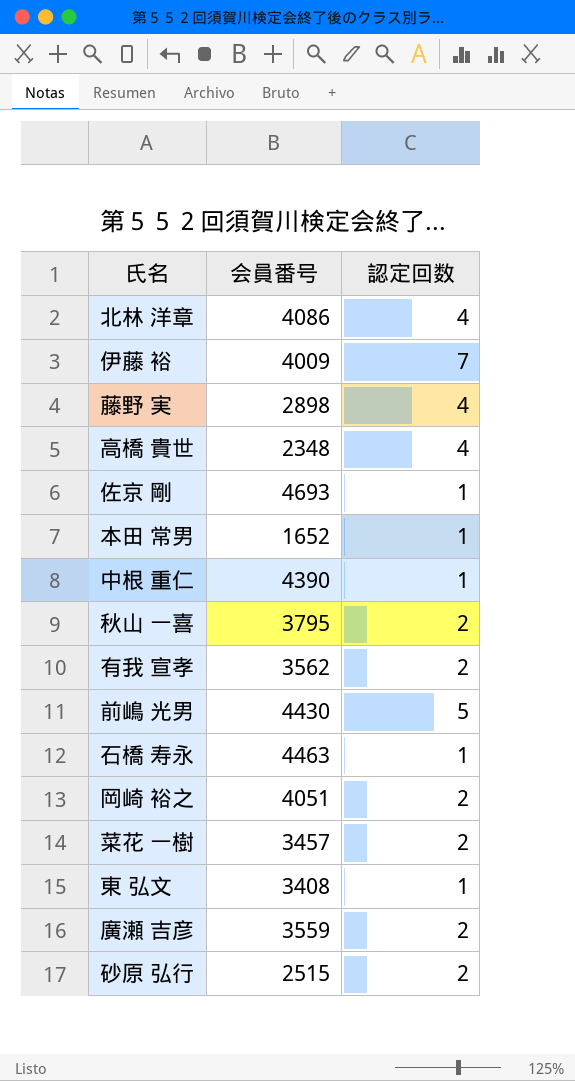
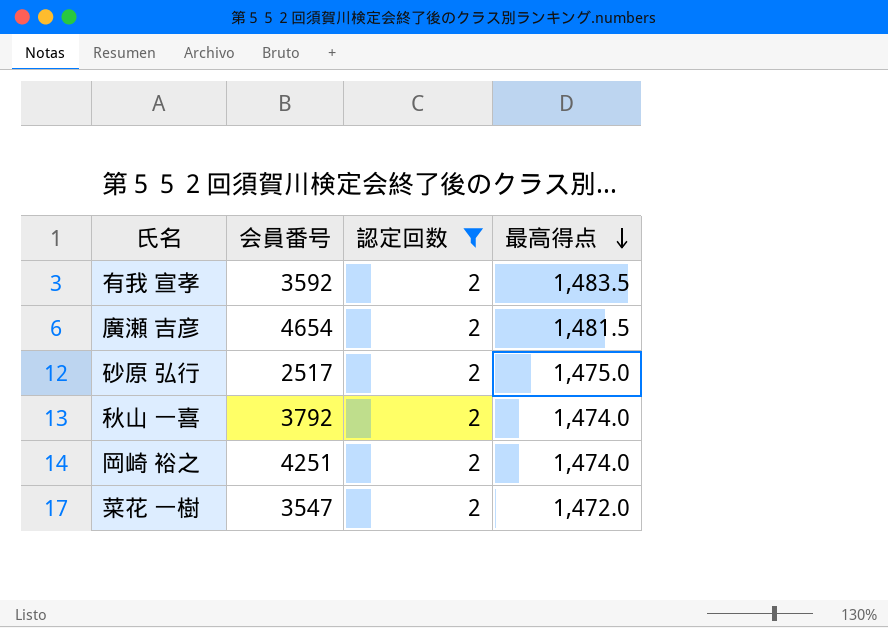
filter: none -> 認定回数 = 2
row order: none -> 最高得点 descending
column 最高得点 | position: none -> 4
有我 宣孝 | 会員番号: 3562 -> 3592
廣瀬 吉彦 | 会員番号: 3559 -> 4654
砂原 弘行 | 会員番号: 2515 -> 2517
秋山 一喜 | 会員番号: 3795 -> 3792
岡崎 裕之 | 会員番号: 4051 -> 4251
菜花 一樹 | 会員番号: 3457 -> 3547

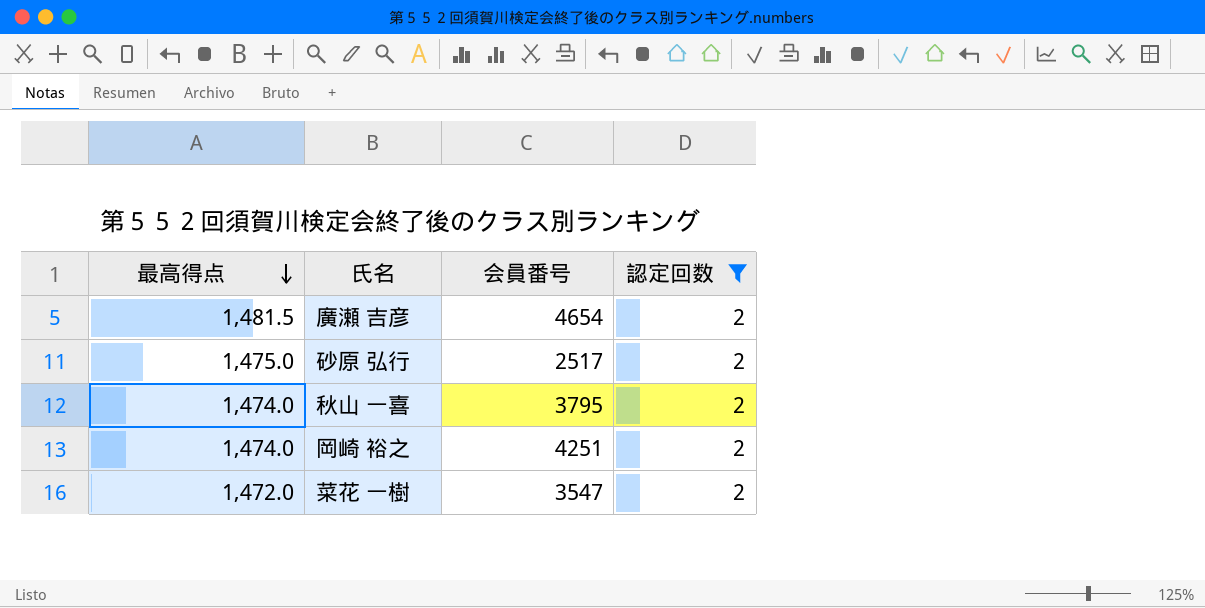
column 最高得点 | position: 4 -> 1
row 有我 宣孝: 3592 | 2 | 1,483.5 -> none
秋山 一喜 | 会員番号: 3792 -> 3795

